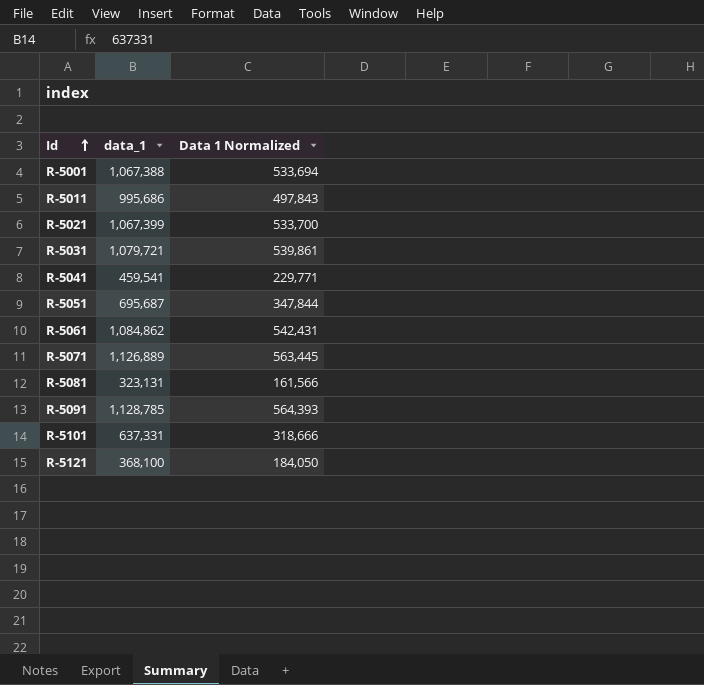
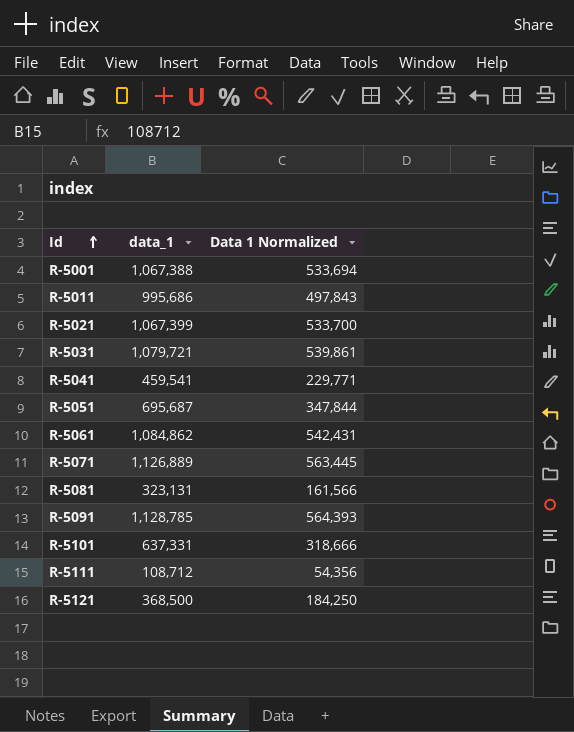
row R-5111: none -> 108,712 | 54,356
R-5121 | data_1: 368,100 -> 368,500
R-5121 | Data 1 Normalized: 184,050 -> 184,250

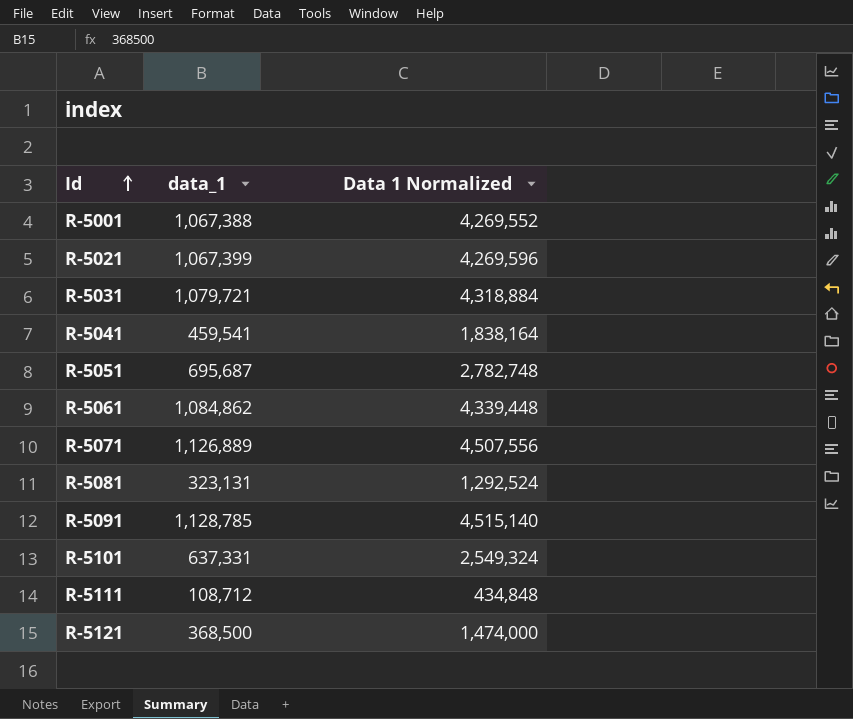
column Data 1 Normalized | formula: [data_1] * 0.5 -> [data_1] * 4
row R-5011: 995,686 | 497,843 -> none

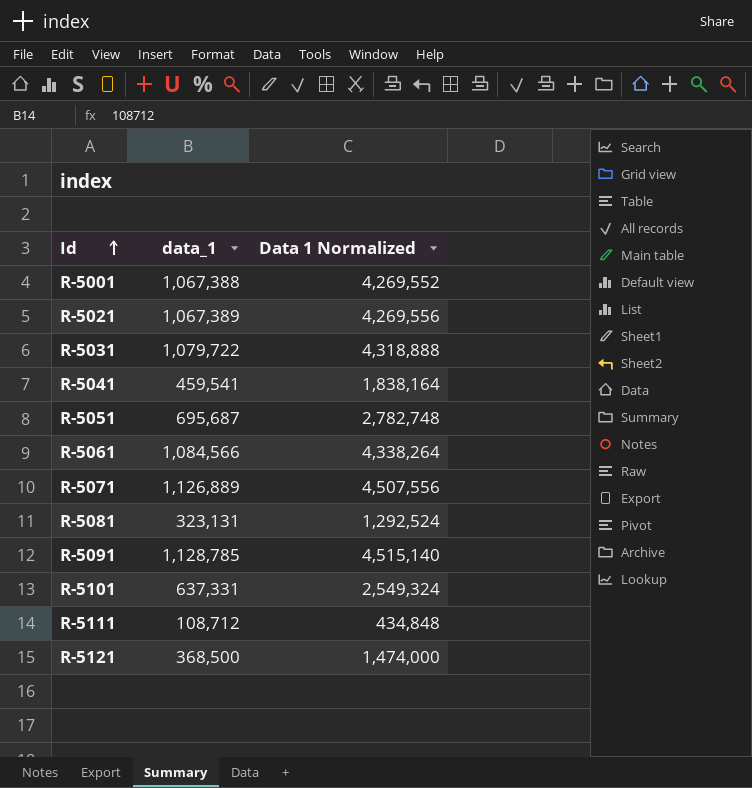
R-5021 | data_1: 1,067,399 -> 1,067,389
R-5021 | Data 1 Normalized: 4,269,596 -> 4,269,556
R-5031 | data_1: 1,079,721 -> 1,079,722
R-5031 | Data 1 Normalized: 4,318,884 -> 4,318,888
R-5061 | data_1: 1,084,862 -> 1,084,566
R-5061 | Data 1 Normalized: 4,339,448 -> 4,338,264

